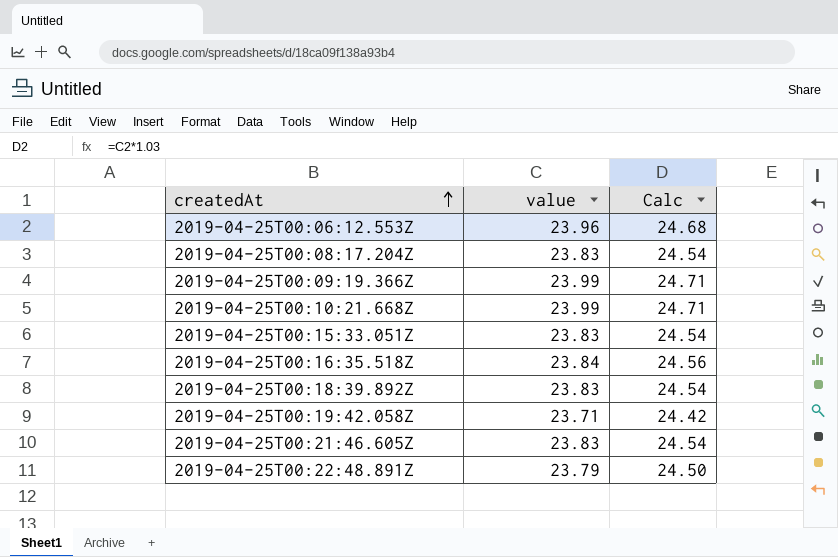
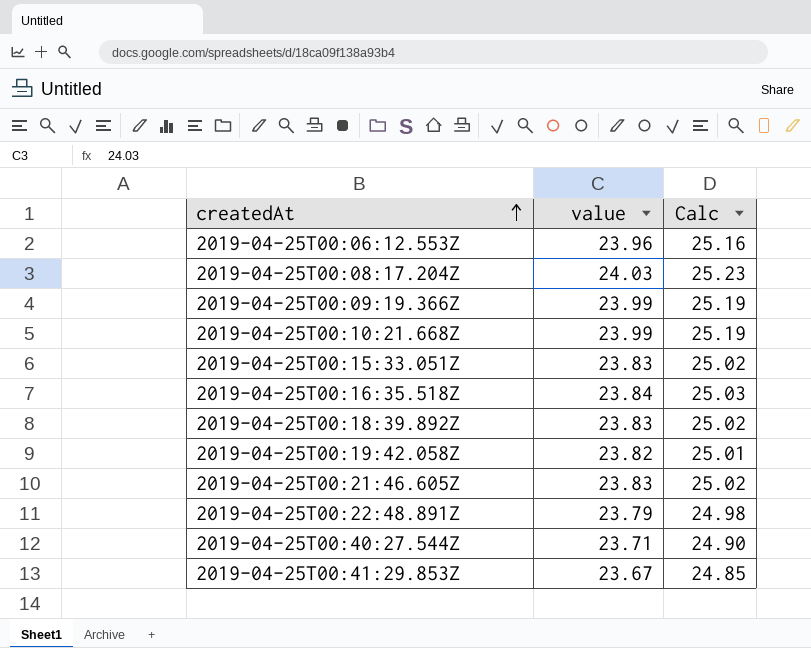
column Calc | formula: [value] * 1.03 -> [value] * 1.05
2019-04-25T00:08:17.204Z | value: 23.83 -> 24.03
2019-04-25T00:19:42.058Z | value: 23.71 -> 23.82
row 2019-04-25T00:40:27.544Z: none -> 23.71 | 24.90
row 2019-04-25T00:41:29.853Z: none -> 23.67 | 24.85

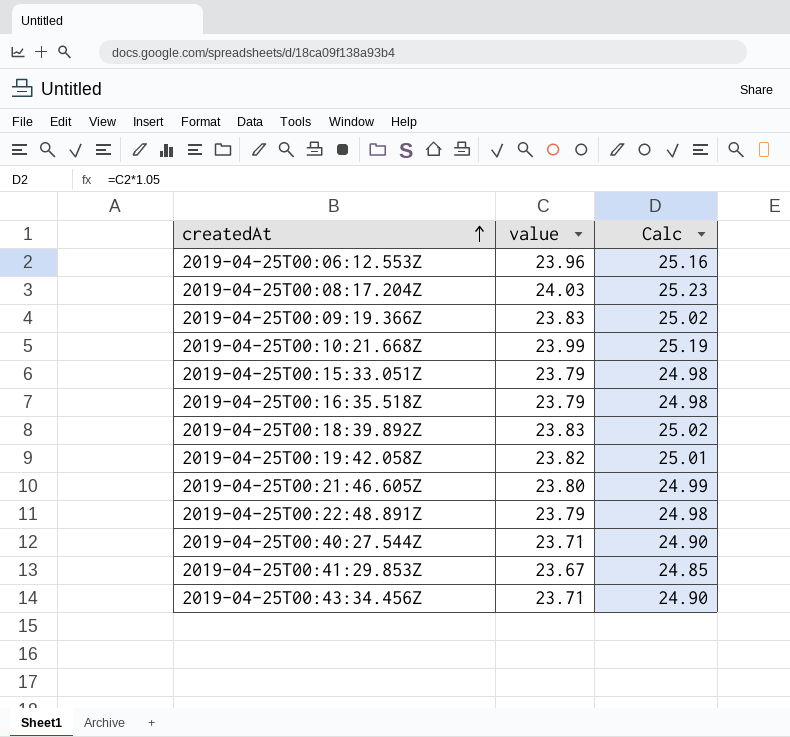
2019-04-25T00:09:19.366Z | value: 23.99 -> 23.83
2019-04-25T00:09:19.366Z | Calc: 25.19 -> 25.02
2019-04-25T00:15:33.051Z | value: 23.83 -> 23.79
2019-04-25T00:15:33.051Z | Calc: 25.02 -> 24.98
2019-04-25T00:16:35.518Z | value: 23.84 -> 23.79
2019-04-25T00:16:35.518Z | Calc: 25.03 -> 24.98
2019-04-25T00:21:46.605Z | value: 23.83 -> 23.80
2019-04-25T00:21:46.605Z | Calc: 25.02 -> 24.99
row 2019-04-25T00:43:34.456Z: none -> 23.71 | 24.90

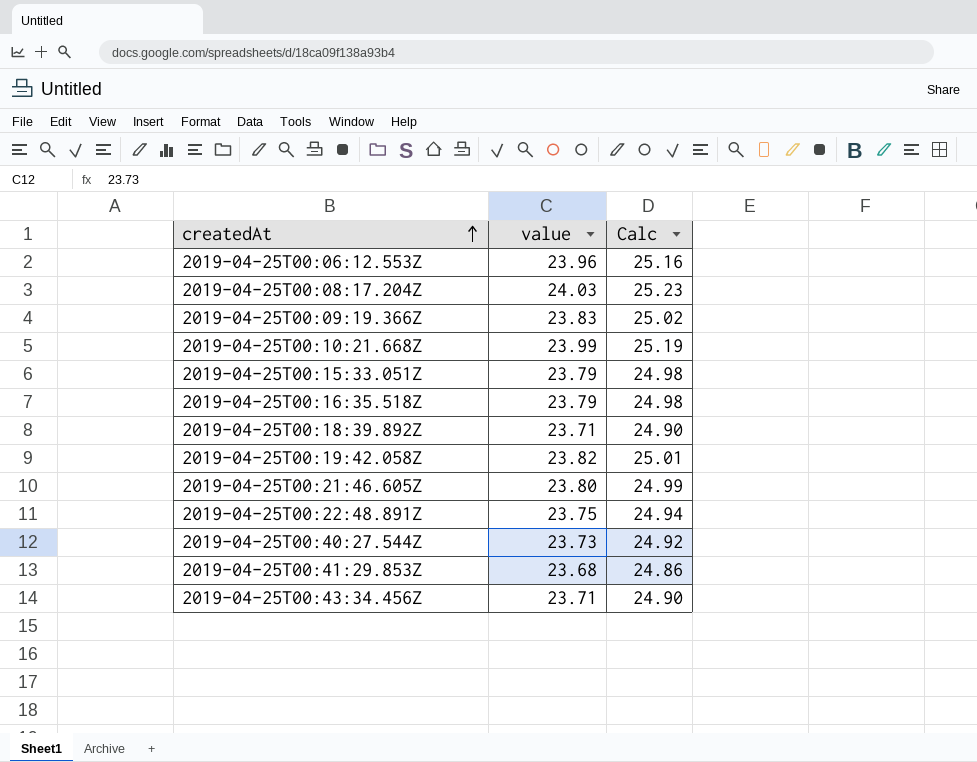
2019-04-25T00:18:39.892Z | value: 23.83 -> 23.71
2019-04-25T00:18:39.892Z | Calc: 25.02 -> 24.90
2019-04-25T00:22:48.891Z | value: 23.79 -> 23.75
2019-04-25T00:22:48.891Z | Calc: 24.98 -> 24.94
2019-04-25T00:40:27.544Z | value: 23.71 -> 23.73
2019-04-25T00:40:27.544Z | Calc: 24.90 -> 24.92
2019-04-25T00:41:29.853Z | value: 23.67 -> 23.68
2019-04-25T00:41:29.853Z | Calc: 24.85 -> 24.86

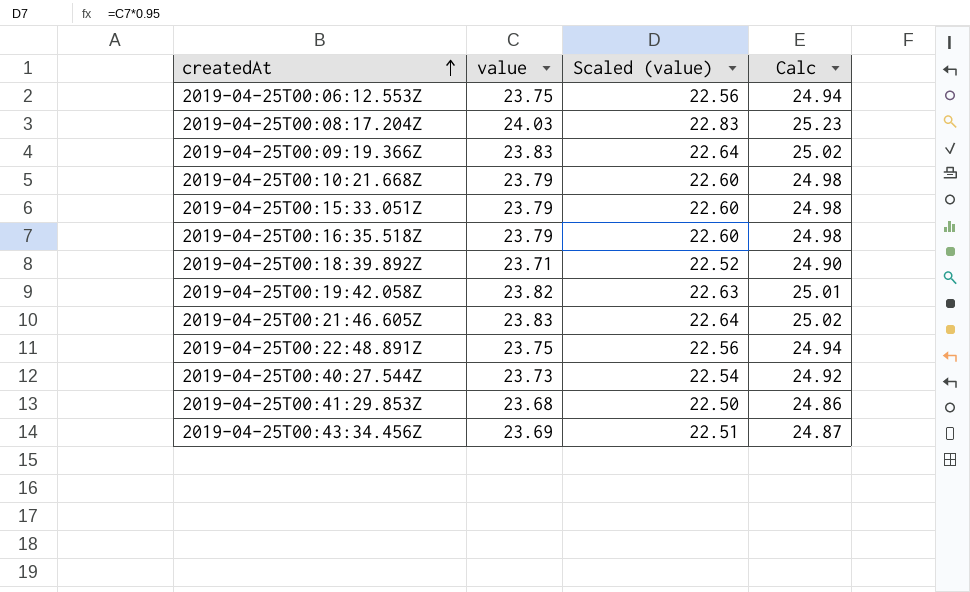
column Scaled (value) | formula: none -> [value] * 0.95
2019-04-25T00:06:12.553Z | value: 23.96 -> 23.75
2019-04-25T00:06:12.553Z | Calc: 25.16 -> 24.94
2019-04-25T00:10:21.668Z | value: 23.99 -> 23.79
2019-04-25T00:10:21.668Z | Calc: 25.19 -> 24.98
2019-04-25T00:21:46.605Z | value: 23.80 -> 23.83
2019-04-25T00:21:46.605Z | Calc: 24.99 -> 25.02
2019-04-25T00:43:34.456Z | value: 23.71 -> 23.69
2019-04-25T00:43:34.456Z | Calc: 24.90 -> 24.87

